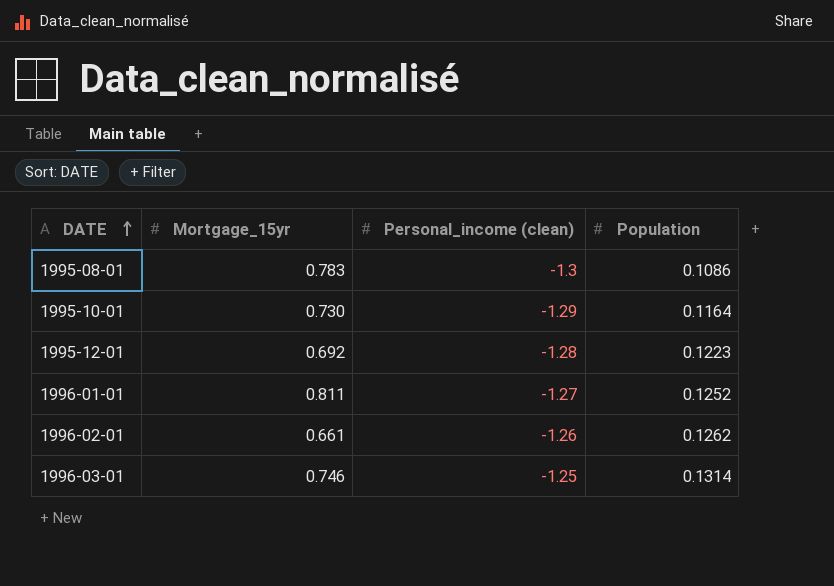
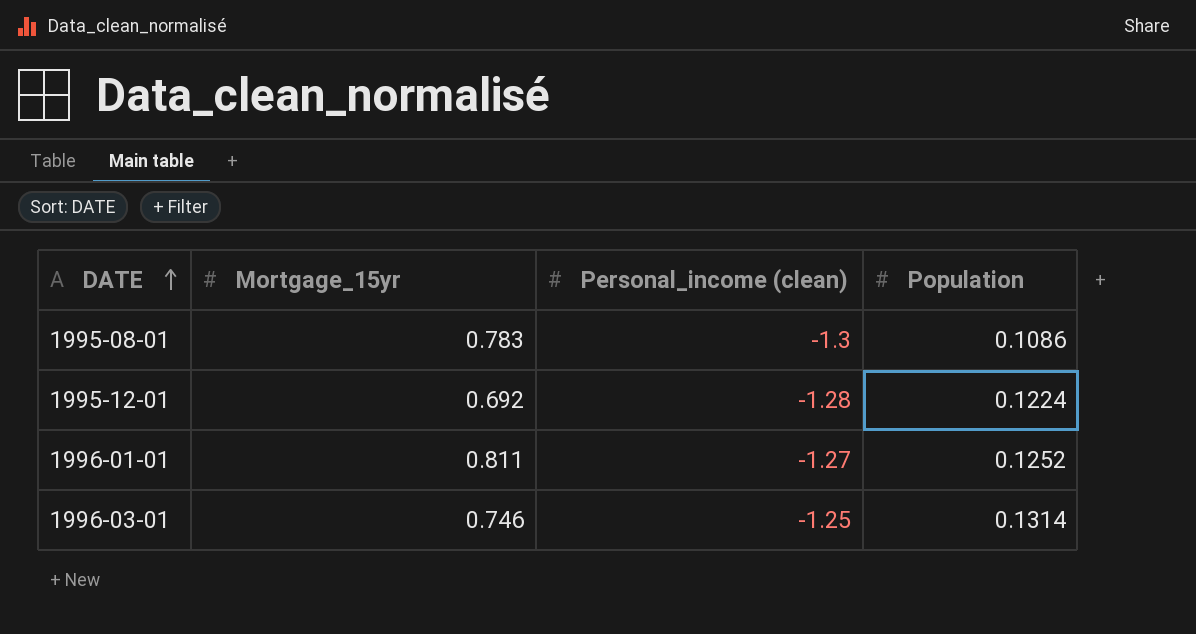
row 1995-10-01: 0.730 | -1.29 | 0.1164 -> none
row 1996-02-01: 0.661 | -1.26 | 0.1262 -> none
1995-12-01 | Population: 0.1223 -> 0.1224

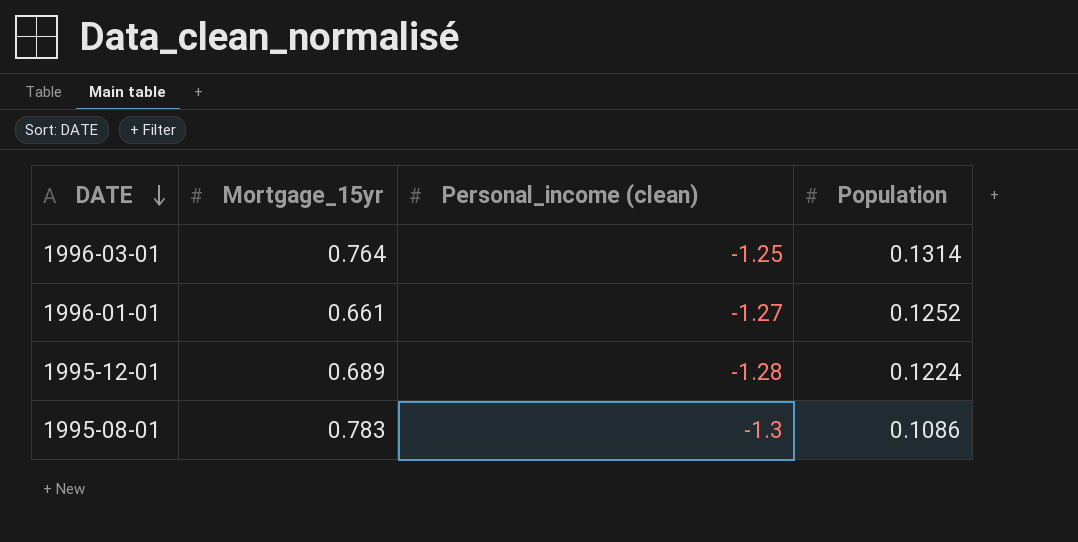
row order: DATE ascending -> DATE descending
1996-03-01 | Mortgage_15yr: 0.746 -> 0.764
1996-01-01 | Mortgage_15yr: 0.811 -> 0.661
1995-12-01 | Mortgage_15yr: 0.692 -> 0.689

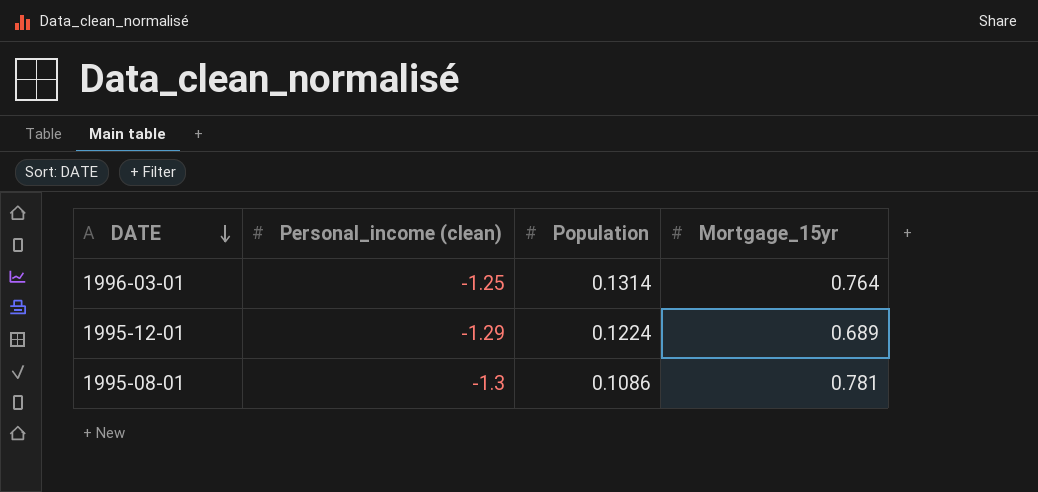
column Mortgage_15yr | position: 2 -> 4
row 1996-01-01: 0.661 | -1.27 | 0.1252 -> none
1995-12-01 | Personal_income (clean): -1.28 -> -1.29
1995-08-01 | Mortgage_15yr: 0.783 -> 0.781

